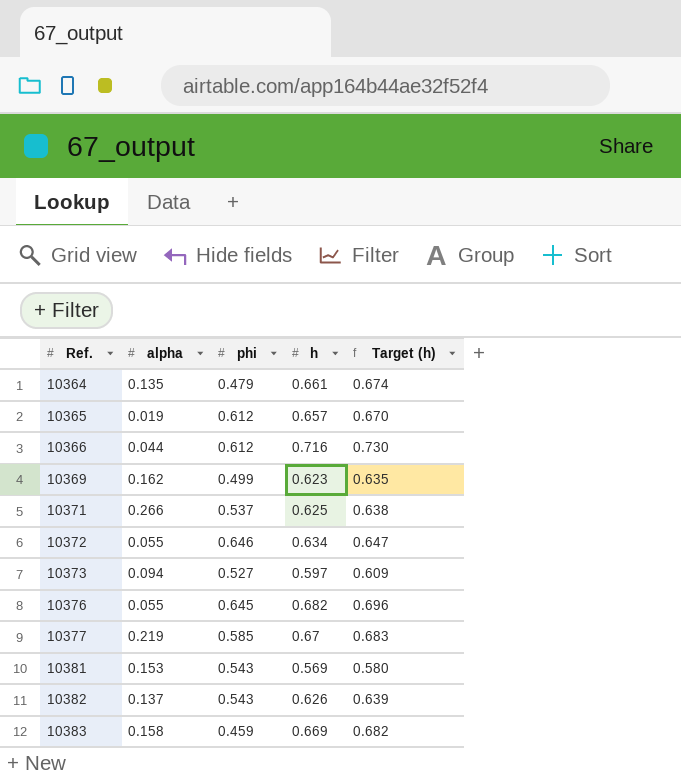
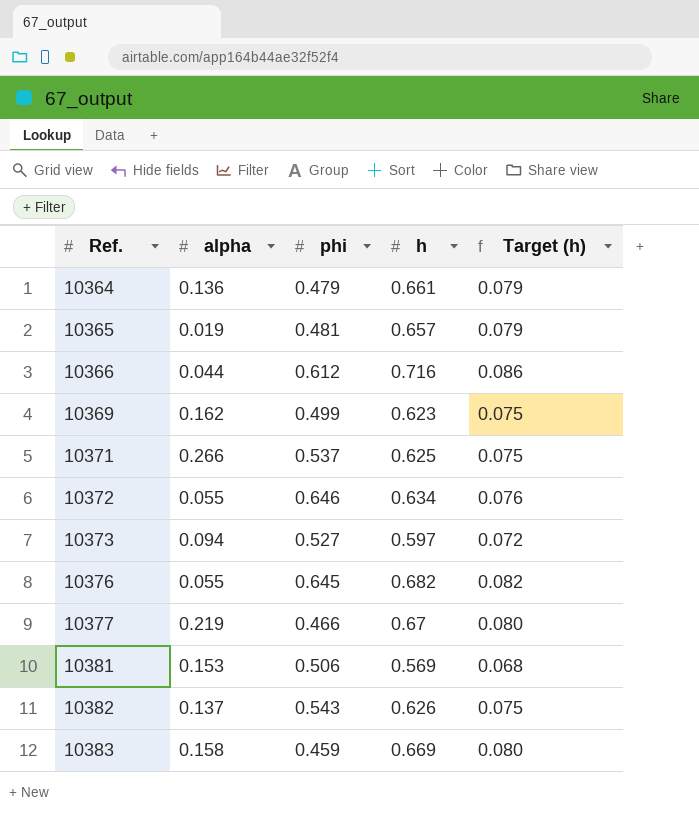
column Target (h) | formula: [h] * 1.02 -> [h] * 0.12
10364 | alpha: 0.135 -> 0.136
10365 | phi: 0.612 -> 0.481
10377 | phi: 0.585 -> 0.466
10381 | phi: 0.543 -> 0.506

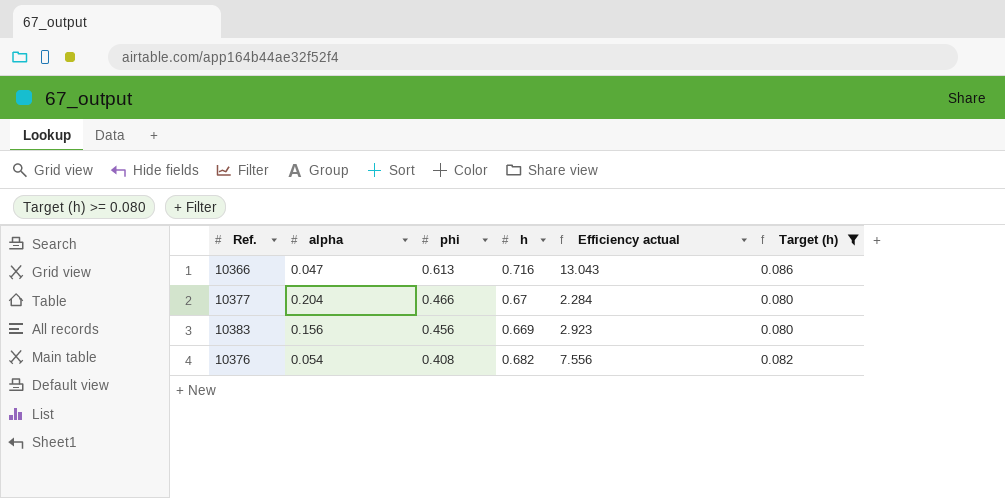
filter: none -> Target (h) >= 0.080
row order: Ref. ascending -> phi descending
column Efficiency actual | formula: none -> [phi] / [alpha]
10366 | alpha: 0.044 -> 0.047
10366 | phi: 0.612 -> 0.613
10377 | alpha: 0.219 -> 0.204
10383 | alpha: 0.158 -> 0.156
10383 | phi: 0.459 -> 0.456
10376 | alpha: 0.055 -> 0.054
10376 | phi: 0.645 -> 0.408

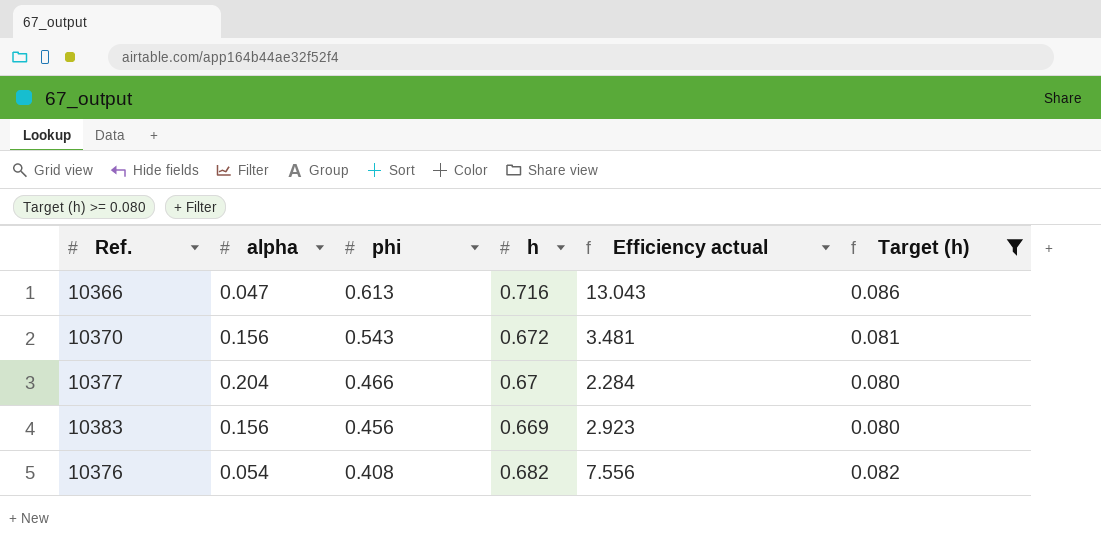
row 10370: none -> 0.156 | 0.543 | 0.672 | 3.481 | 0.081

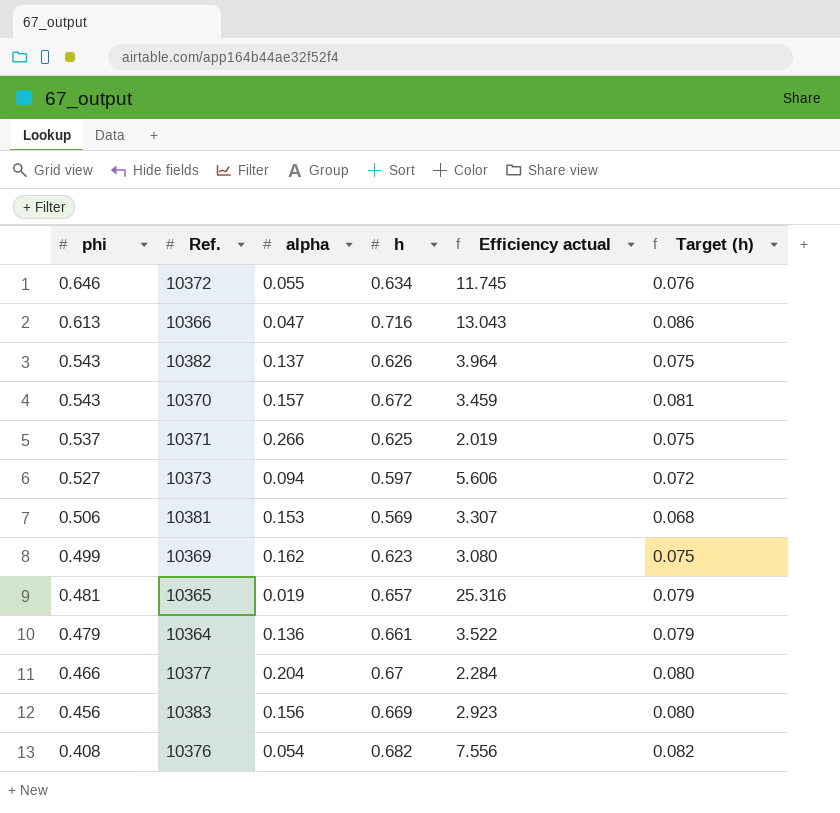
filter: Target (h) >= 0.080 -> none
column phi | position: 3 -> 1
10370 | alpha: 0.156 -> 0.157
10370 | Efficiency actual: 3.481 -> 3.459

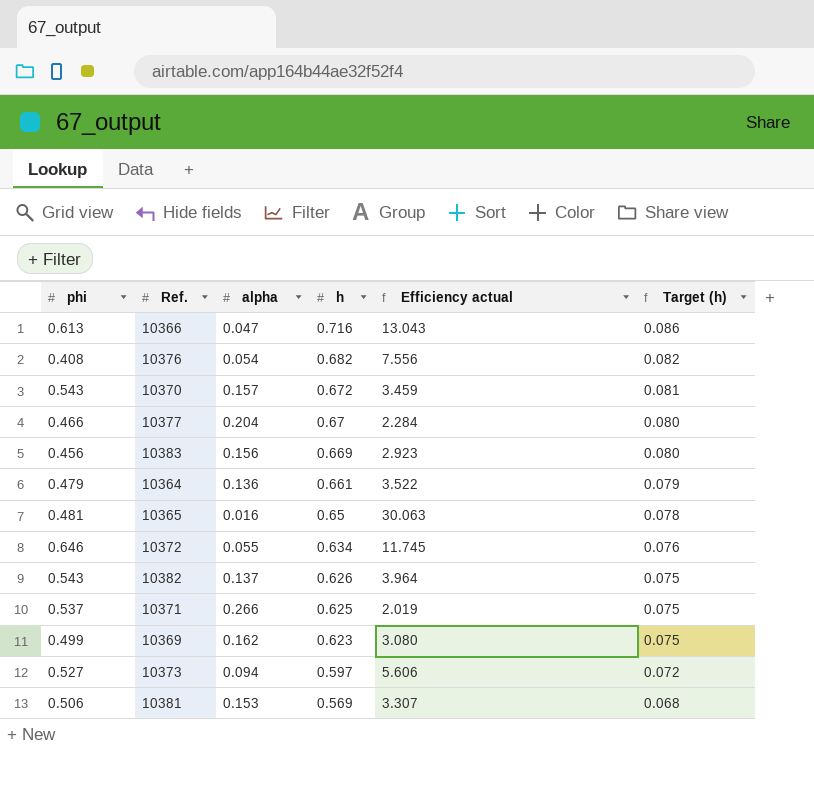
row order: phi descending -> h descending
10365 | alpha: 0.019 -> 0.016
10365 | h: 0.657 -> 0.65
10365 | Efficiency actual: 25.316 -> 30.063
10365 | Target (h): 0.079 -> 0.078

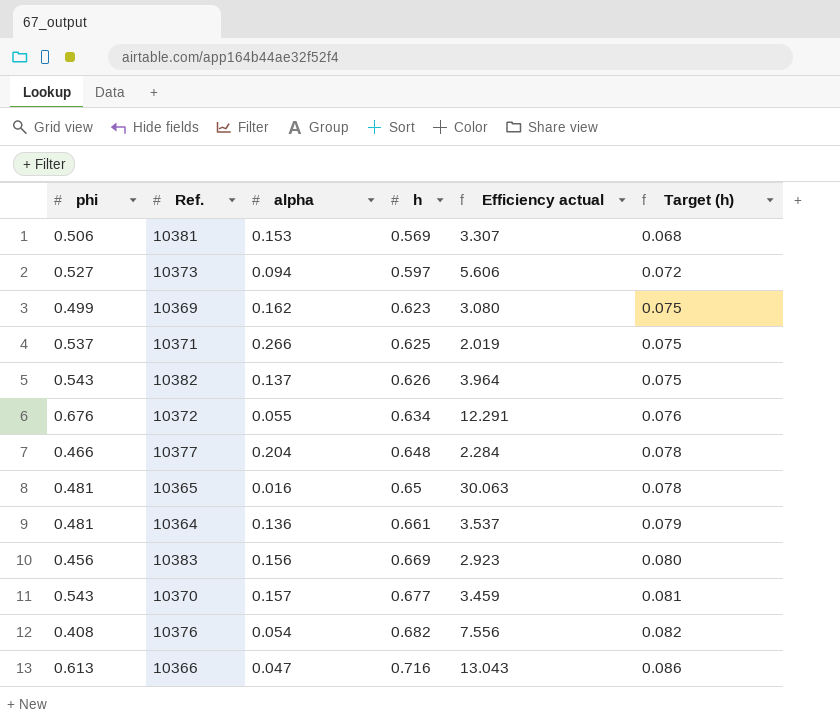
row order: h descending -> h ascending
10372 | phi: 0.646 -> 0.676
10372 | Efficiency actual: 11.745 -> 12.291
10377 | h: 0.67 -> 0.648
10377 | Target (h): 0.080 -> 0.078
10364 | phi: 0.479 -> 0.481
10364 | Efficiency actual: 3.522 -> 3.537
10370 | h: 0.672 -> 0.677

